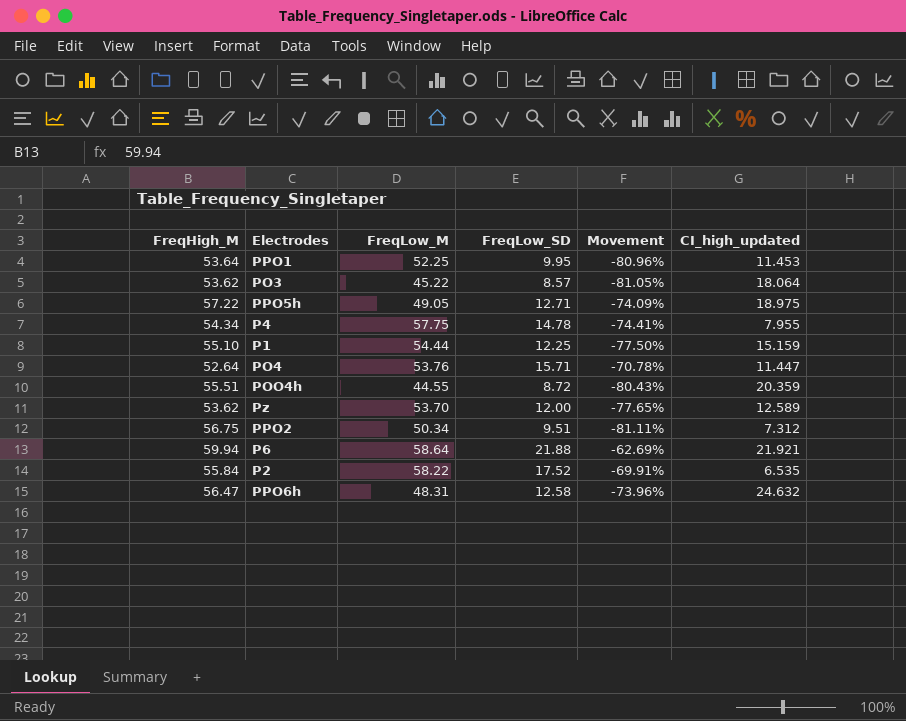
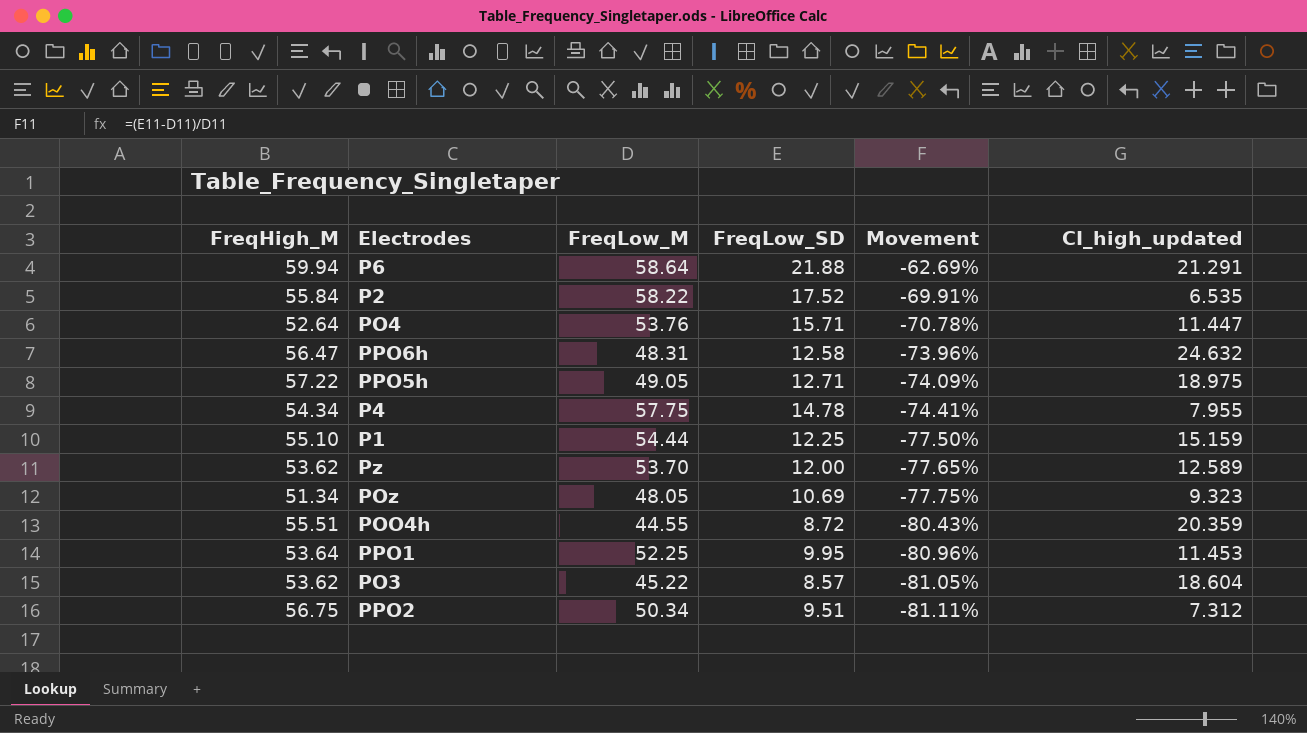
row order: none -> Movement descending
P6 | CI_high_updated: 21.921 -> 21.291
row POz: none -> 51.34 | 48.05 | 10.69 | -77.75% | 9.323
PO3 | CI_high_updated: 18.064 -> 18.604

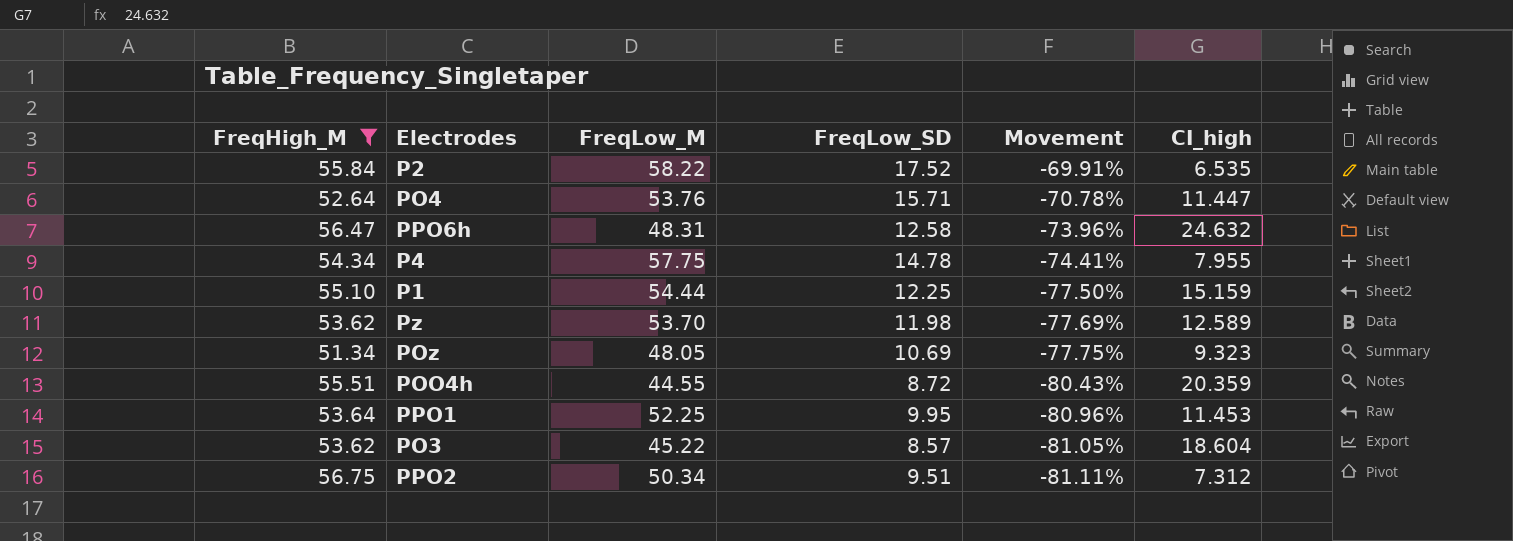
filter: none -> FreqHigh_M <= 56.75
column name: CI_high_updated -> CI_high
Pz | FreqLow_SD: 12.00 -> 11.98
Pz | Movement: -77.65% -> -77.69%

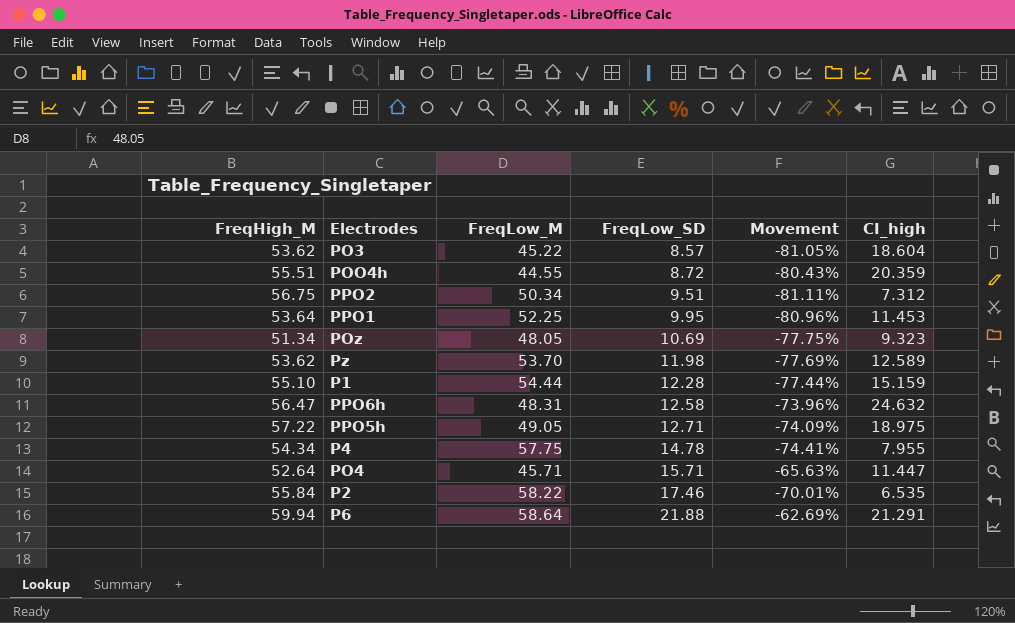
filter: FreqHigh_M <= 56.75 -> none
row order: Movement descending -> FreqLow_SD ascending
P1 | FreqLow_SD: 12.25 -> 12.28
P1 | Movement: -77.50% -> -77.44%
PO4 | FreqLow_M: 53.76 -> 45.71
PO4 | Movement: -70.78% -> -65.63%
P2 | FreqLow_SD: 17.52 -> 17.46
P2 | Movement: -69.91% -> -70.01%

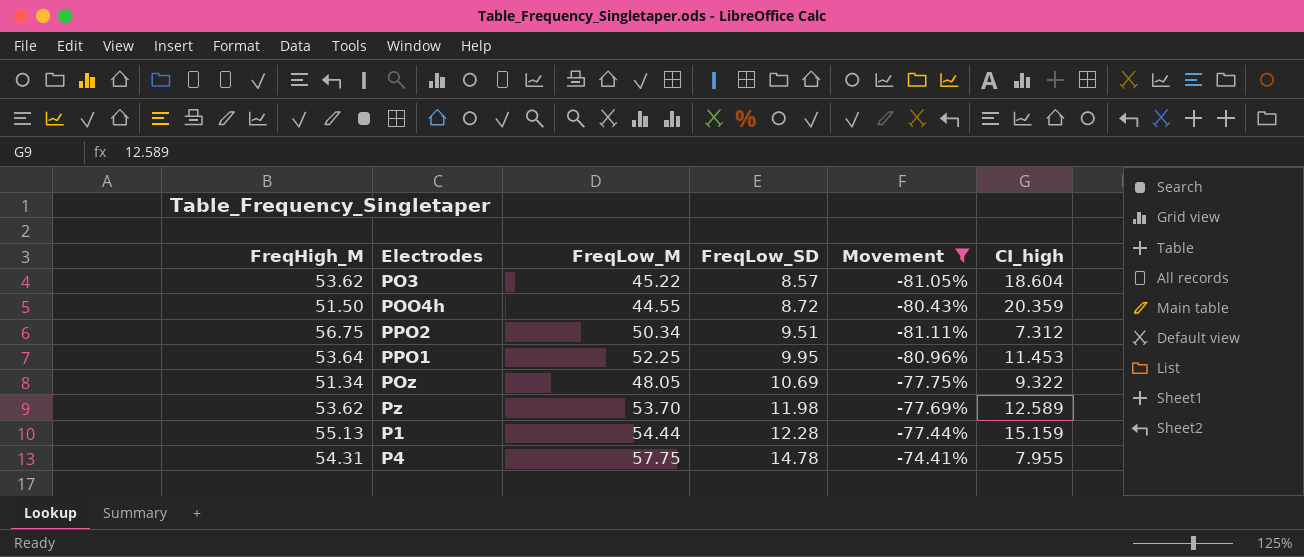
filter: none -> Movement <= -74.41%
POO4h | FreqHigh_M: 55.51 -> 51.50
POz | CI_high: 9.323 -> 9.322
P1 | FreqHigh_M: 55.10 -> 55.13
P4 | FreqHigh_M: 54.34 -> 54.31

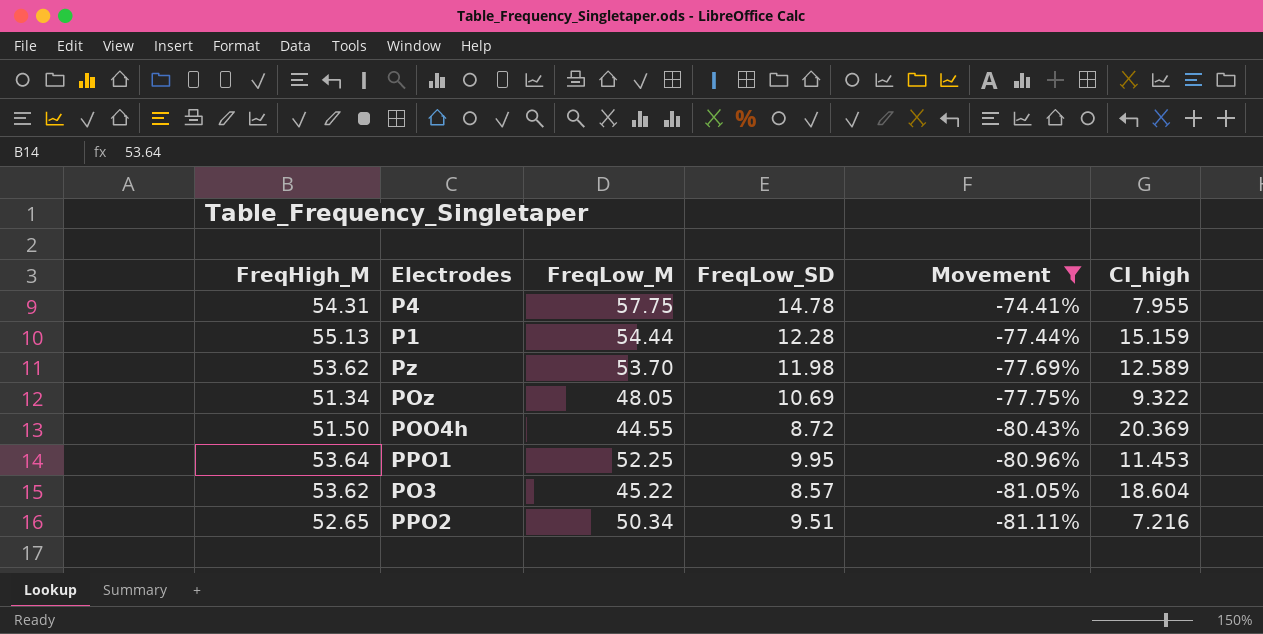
row order: FreqLow_SD ascending -> Movement descending
POO4h | CI_high: 20.359 -> 20.369
PPO2 | FreqHigh_M: 56.75 -> 52.65
PPO2 | CI_high: 7.312 -> 7.216

